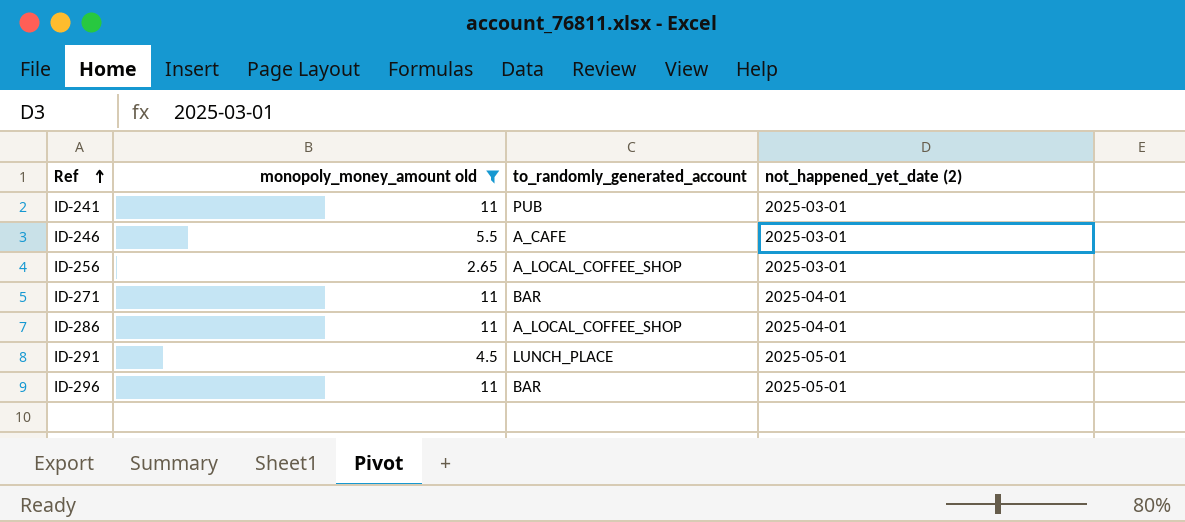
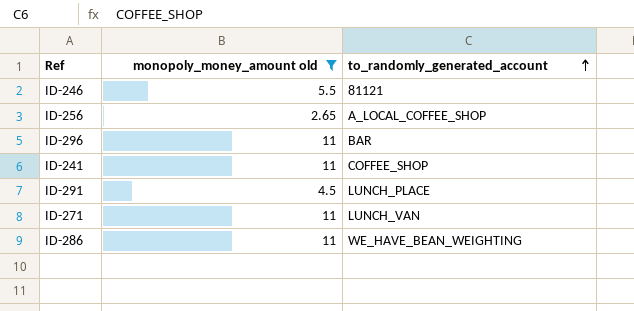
row order: Ref ascending -> to_randomly_generated_account ascending
column not_happened_yet_date (2) | position: 4 -> none
ID-246 | to_randomly_generated_account: A_CAFE -> 81121
ID-241 | to_randomly_generated_account: PUB -> COFFEE_SHOP
ID-271 | to_randomly_generated_account: BAR -> LUNCH_VAN
ID-286 | to_randomly_generated_account: A_LOCAL_COFFEE_SHOP -> WE_HAVE_BEAN_WEIGHTING

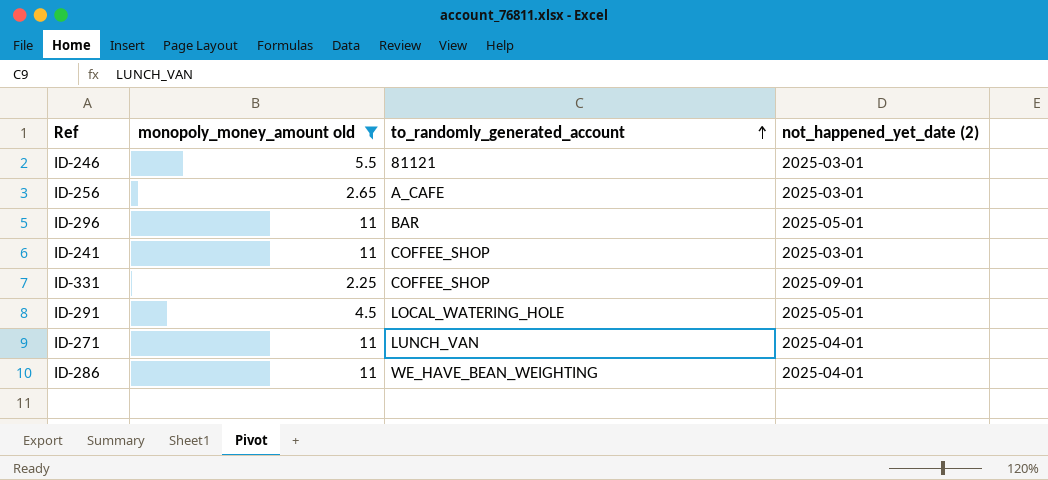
column not_happened_yet_date (2) | position: none -> 4
ID-256 | to_randomly_generated_account: A_LOCAL_COFFEE_SHOP -> A_CAFE
row ID-331: none -> 2.25 | COFFEE_SHOP | 2025-09-01
ID-291 | to_randomly_generated_account: LUNCH_PLACE -> LOCAL_WATERING_HOLE

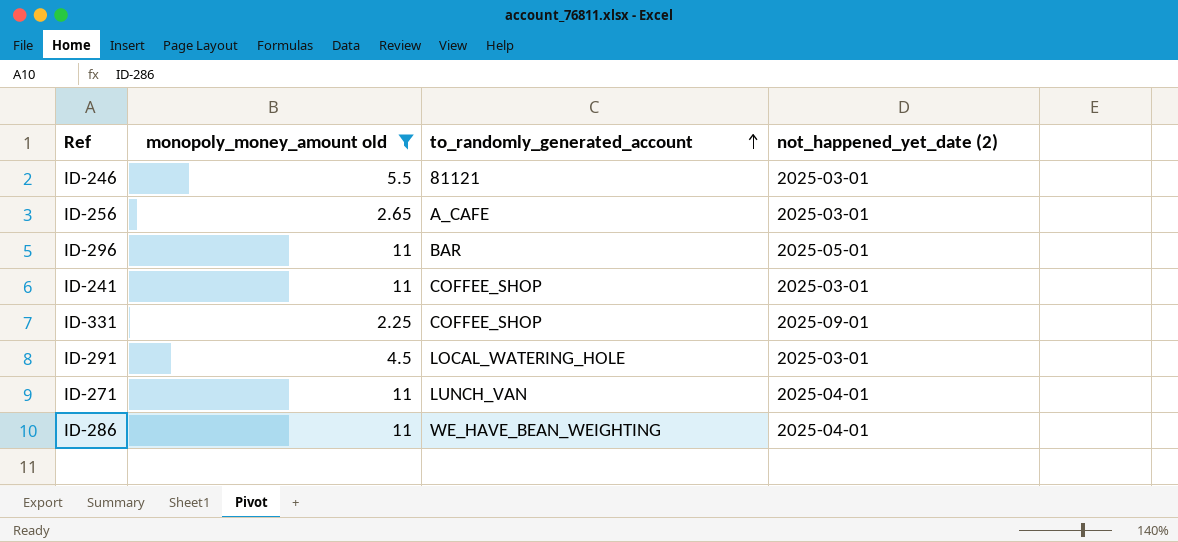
ID-291 | not_happened_yet_date (2): 2025-05-01 -> 2025-03-01

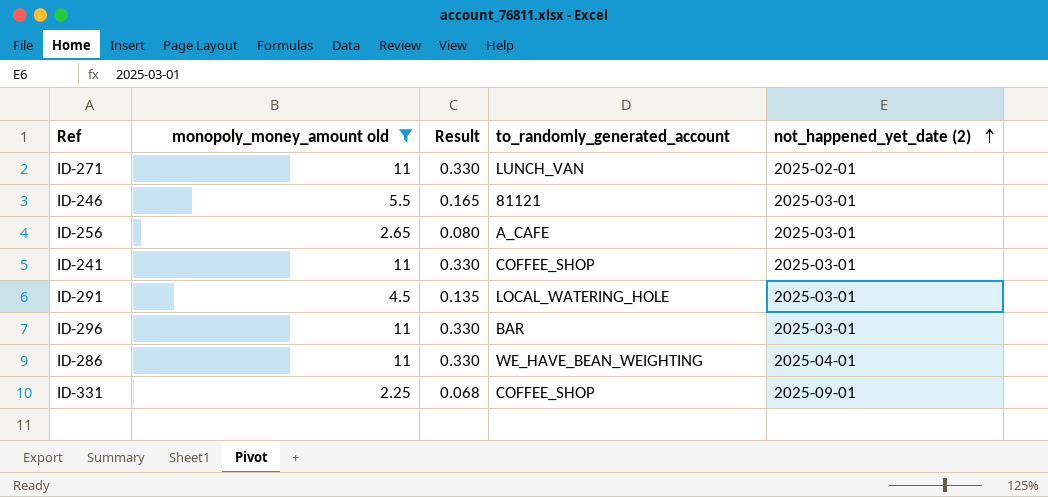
row order: to_randomly_generated_account ascending -> not_happened_yet_date (2) ascending
column Result | formula: none -> [monopoly_money_amount old] * 0.03
ID-271 | not_happened_yet_date (2): 2025-04-01 -> 2025-02-01
ID-296 | not_happened_yet_date (2): 2025-05-01 -> 2025-03-01

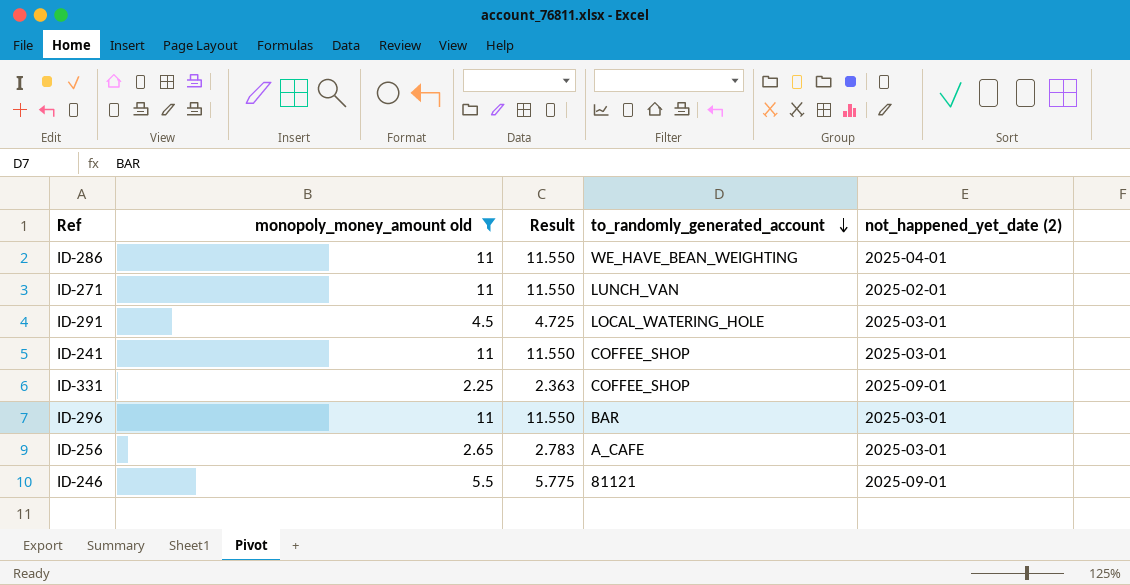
row order: not_happened_yet_date (2) ascending -> to_randomly_generated_account descending
column Result | formula: [monopoly_money_amount old] * 0.03 -> [monopoly_money_amount old] * 1.05
ID-246 | not_happened_yet_date (2): 2025-03-01 -> 2025-09-01

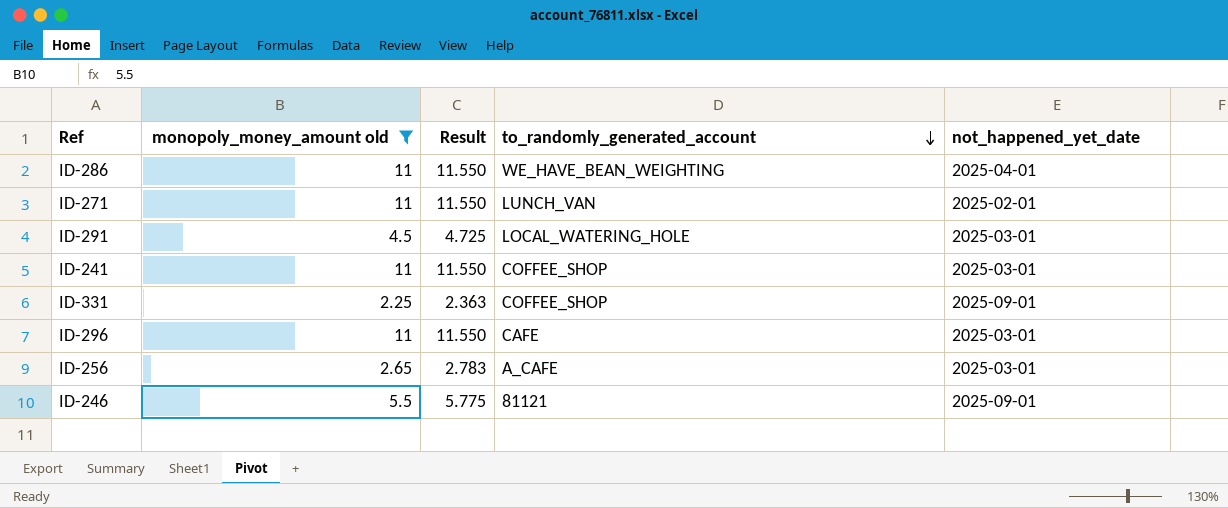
column name: not_happened_yet_date (2) -> not_happened_yet_date
ID-296 | to_randomly_generated_account: BAR -> CAFE

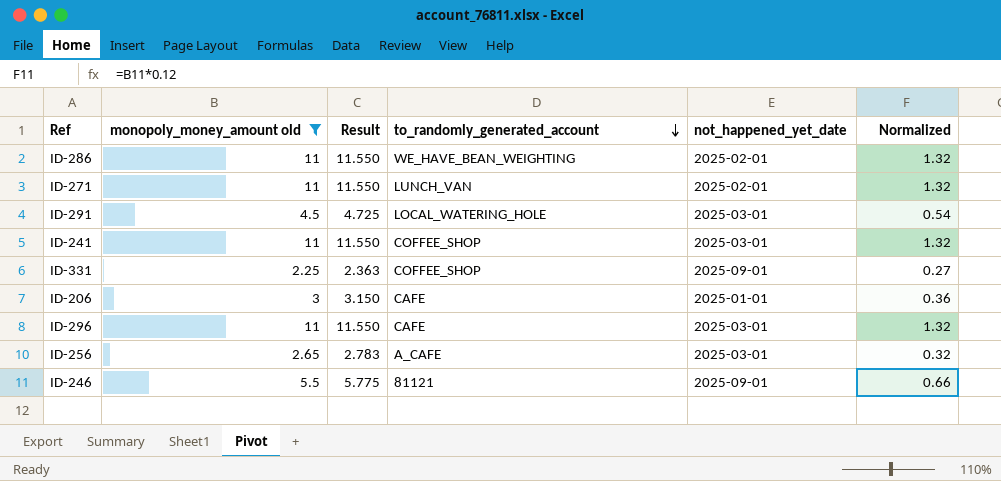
column Normalized | formula: none -> [monopoly_money_amount old] * 0.12
ID-286 | not_happened_yet_date: 2025-04-01 -> 2025-02-01
row ID-206: none -> 3 | 3.150 | CAFE | 2025-01-01 | 0.36

